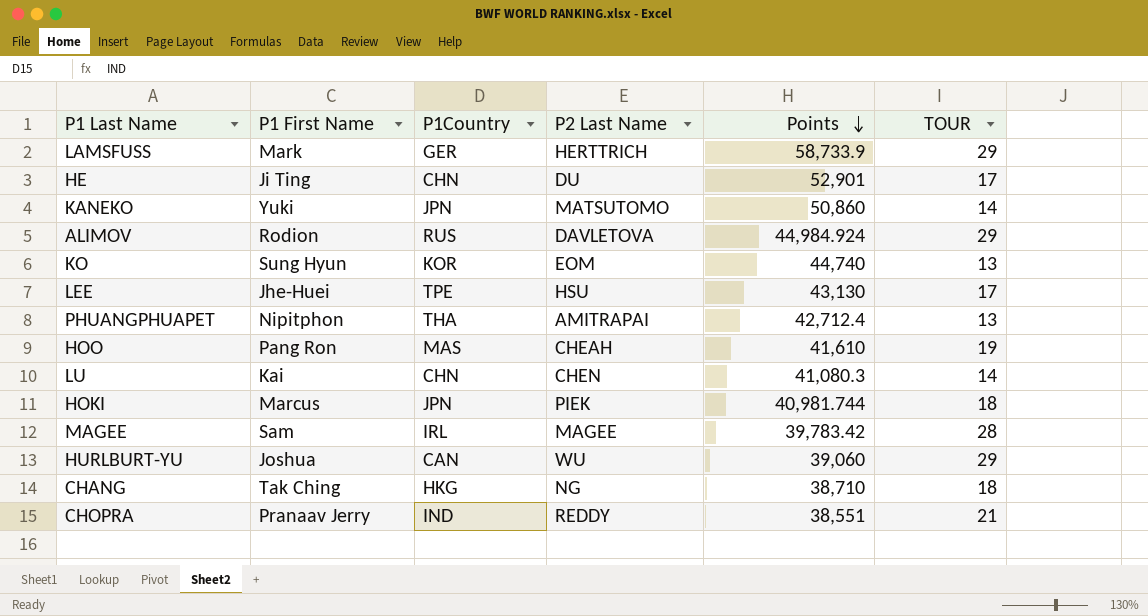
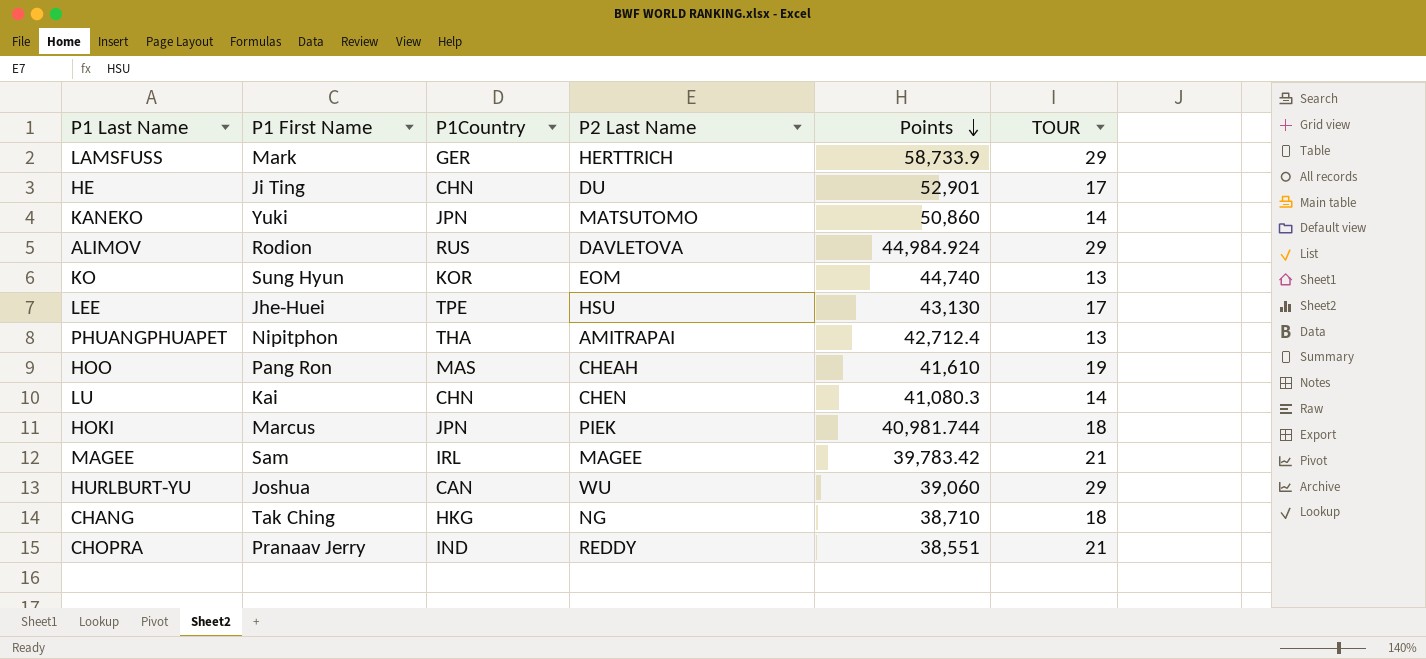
MAGEE | TOUR: 28 -> 21

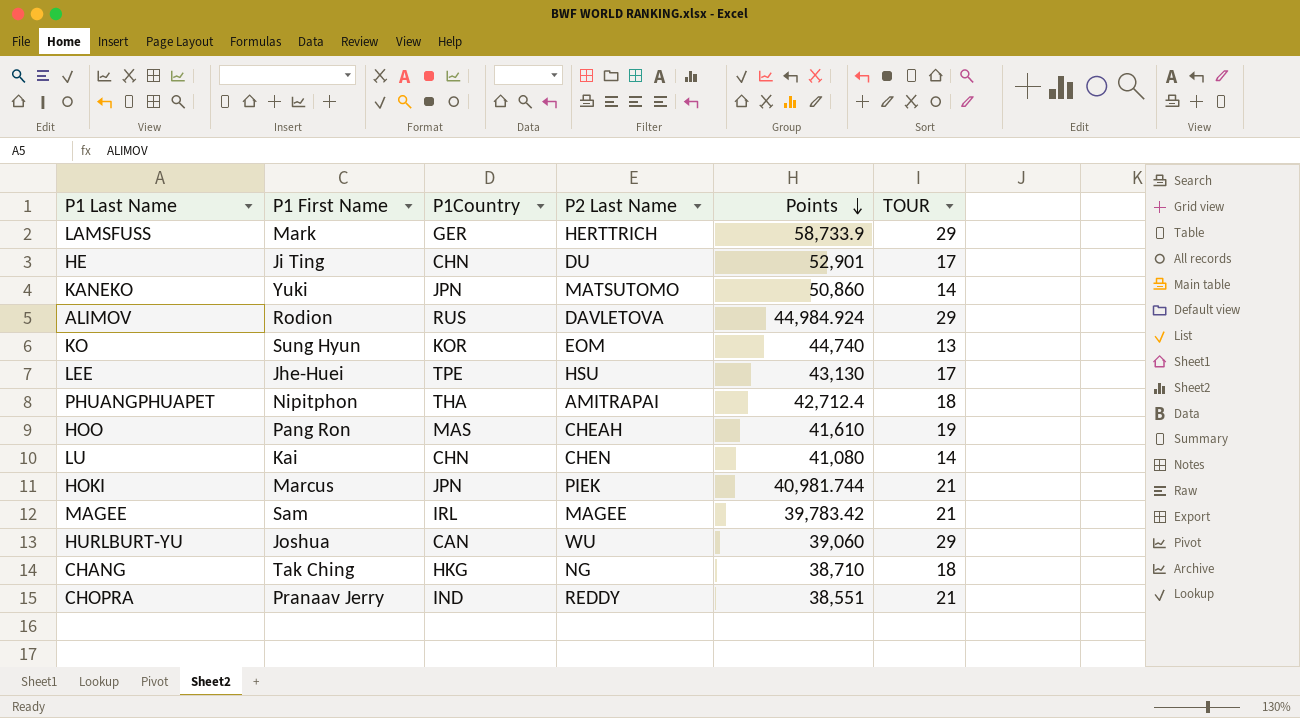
PHUANGPHUAPET | TOUR: 13 -> 18
LU | Points: 41,080.3 -> 41,080
HOKI | TOUR: 18 -> 21

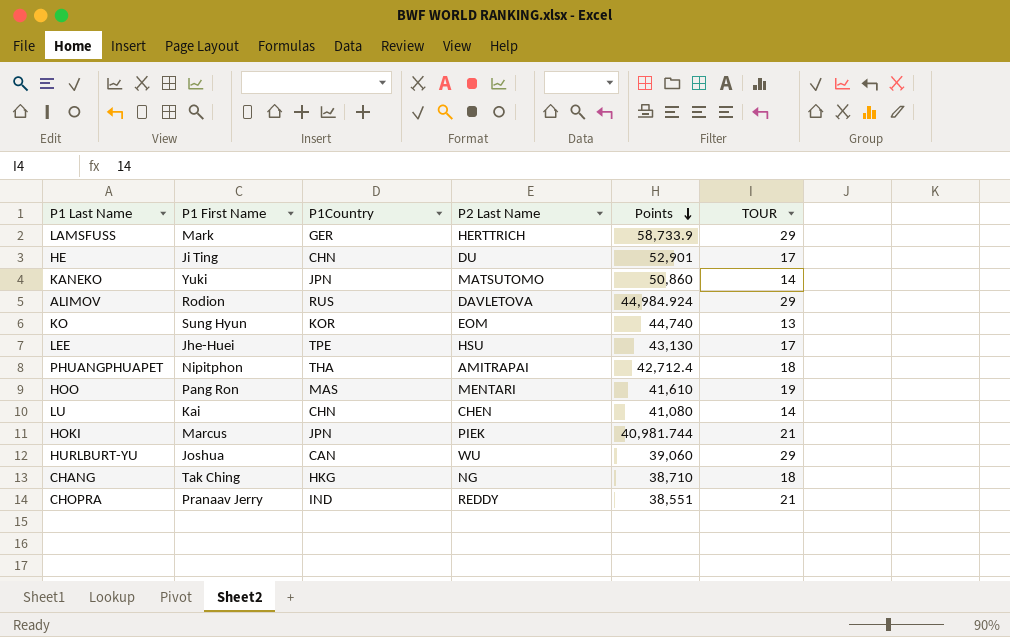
row MAGEE: Sam | IRL | MAGEE | 39,783.42 | 21 -> none
HOO | P2 Last Name: CHEAH -> MENTARI

